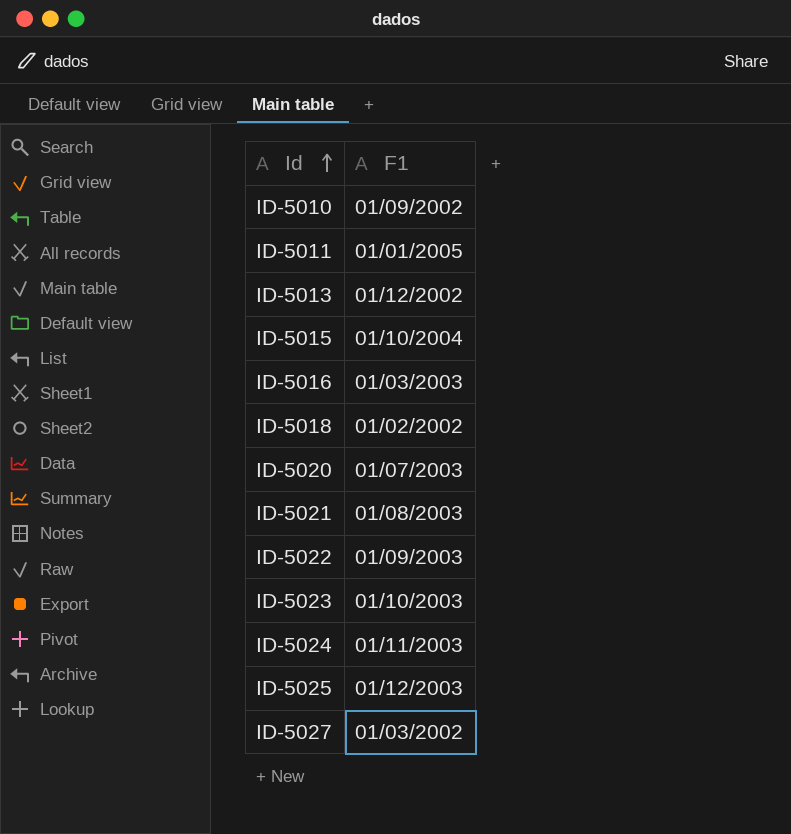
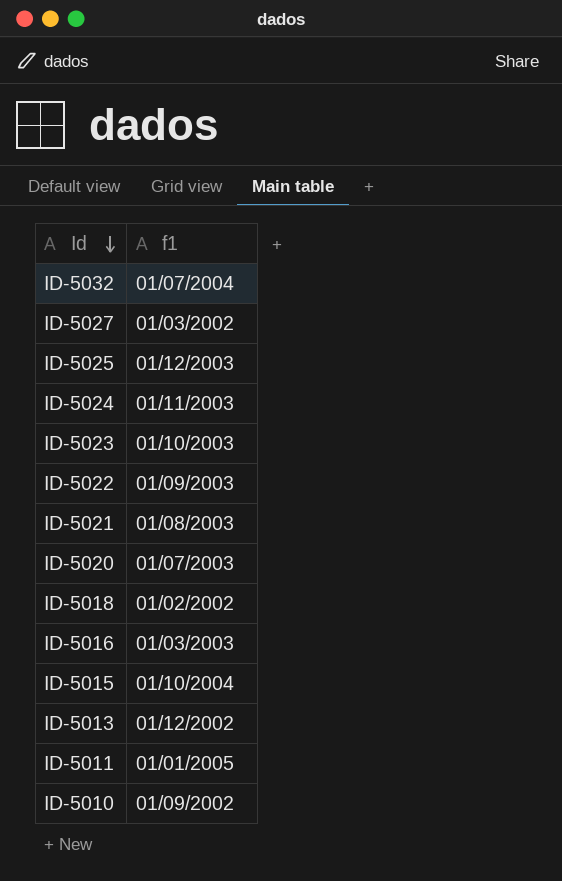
row order: Id ascending -> Id descending
column name: F1 -> f1
row ID-5032: none -> 01/07/2004

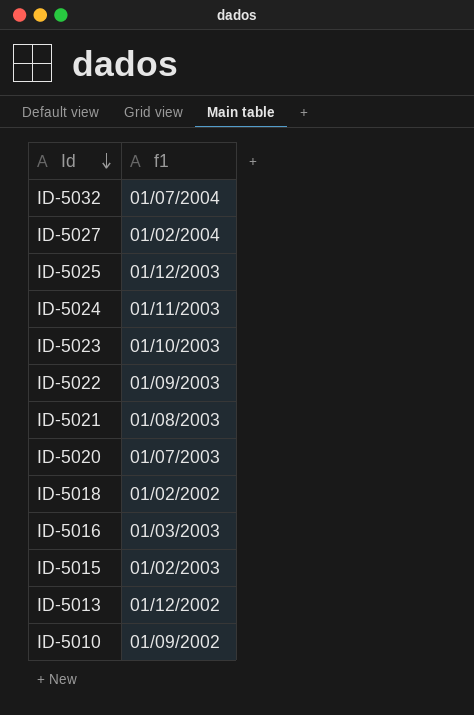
row ID-5011: 01/01/2005 -> none
ID-5027 | f1: 01/03/2002 -> 01/02/2004
ID-5015 | f1: 01/10/2004 -> 01/02/2003

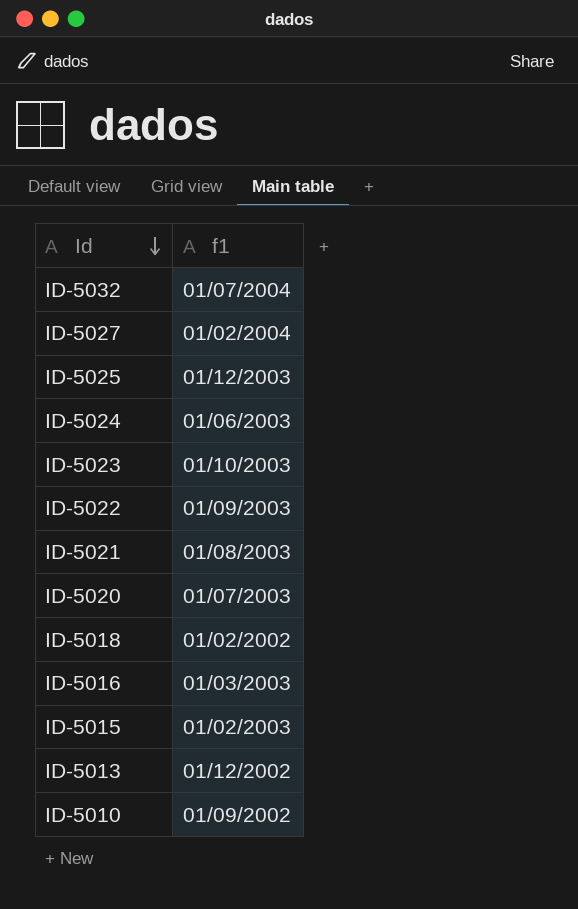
ID-5024 | f1: 01/11/2003 -> 01/06/2003

